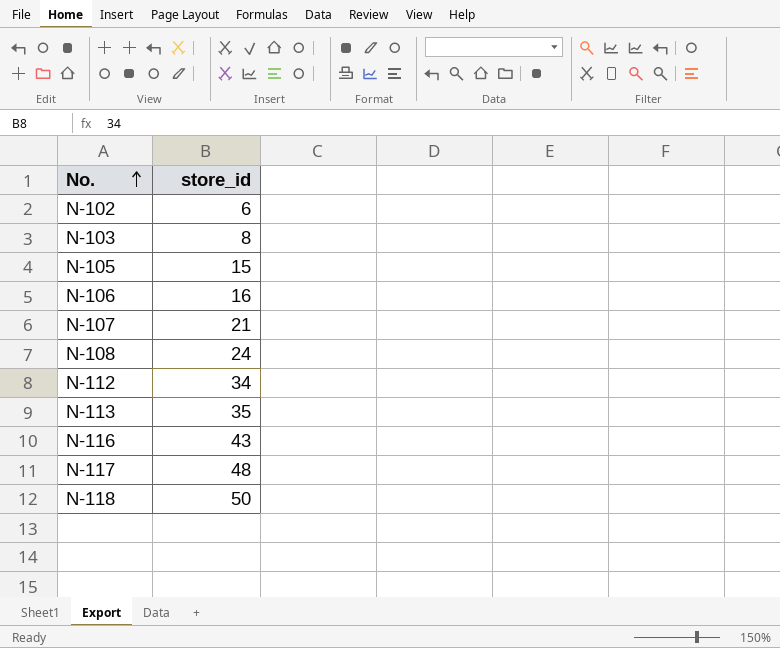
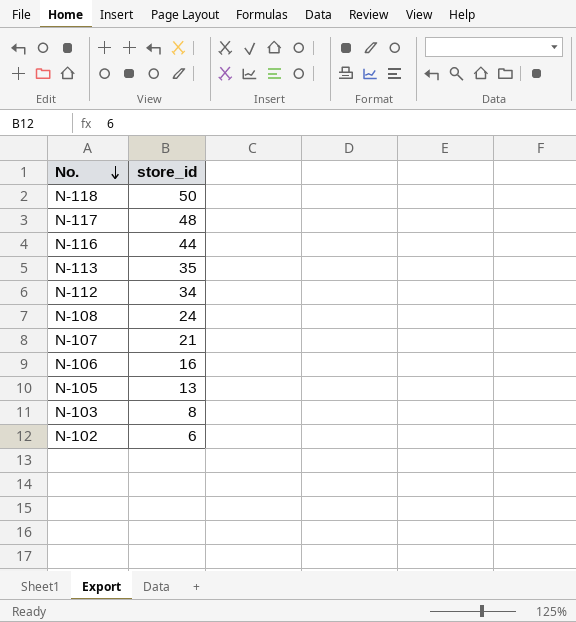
row order: No. ascending -> No. descending
N-116 | store_id: 43 -> 44
N-105 | store_id: 15 -> 13

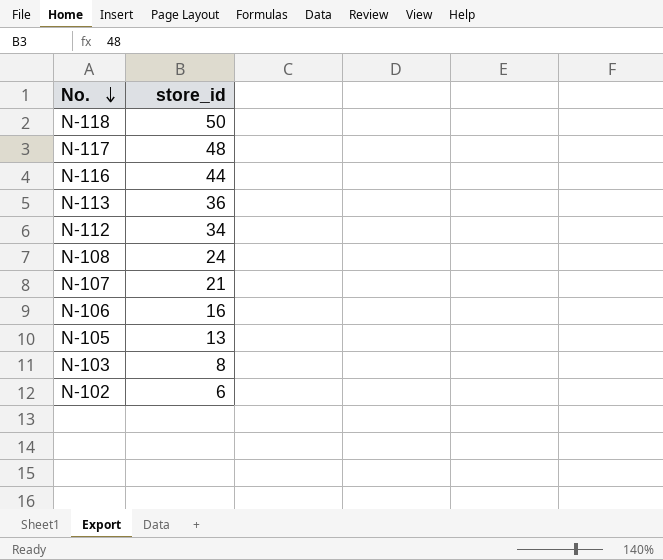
N-113 | store_id: 35 -> 36

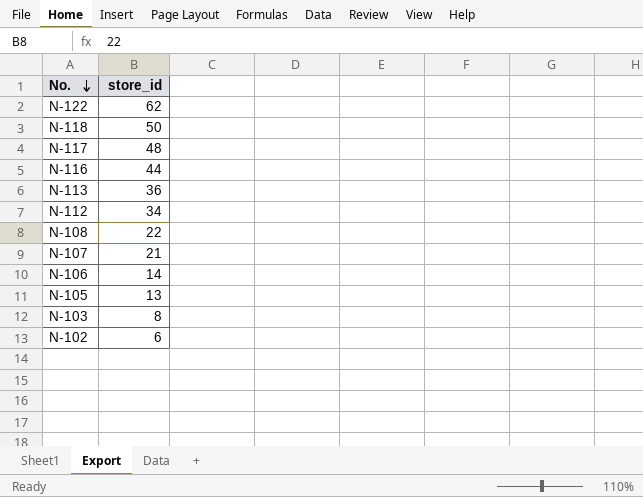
row N-122: none -> 62
N-108 | store_id: 24 -> 22
N-106 | store_id: 16 -> 14

